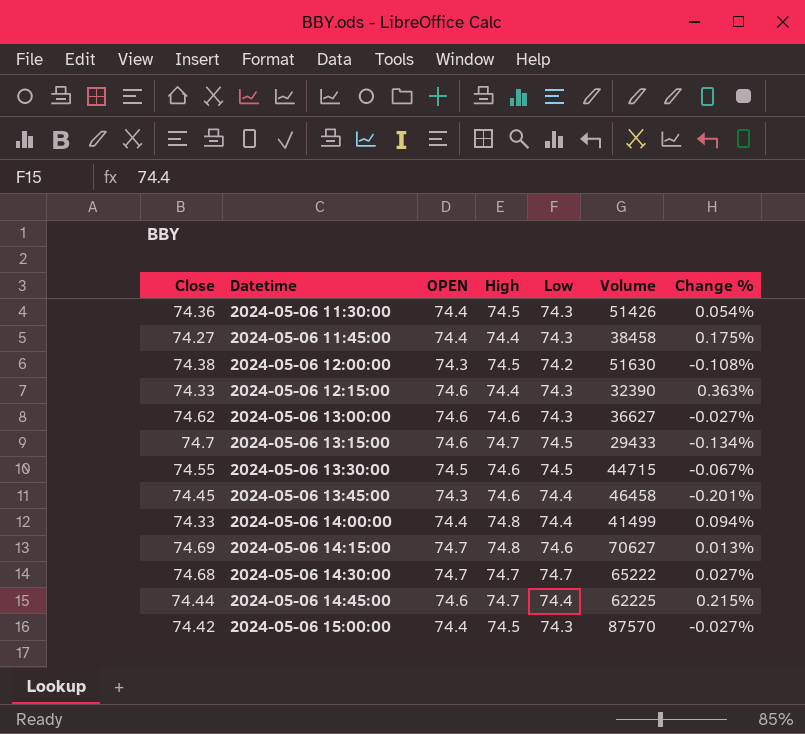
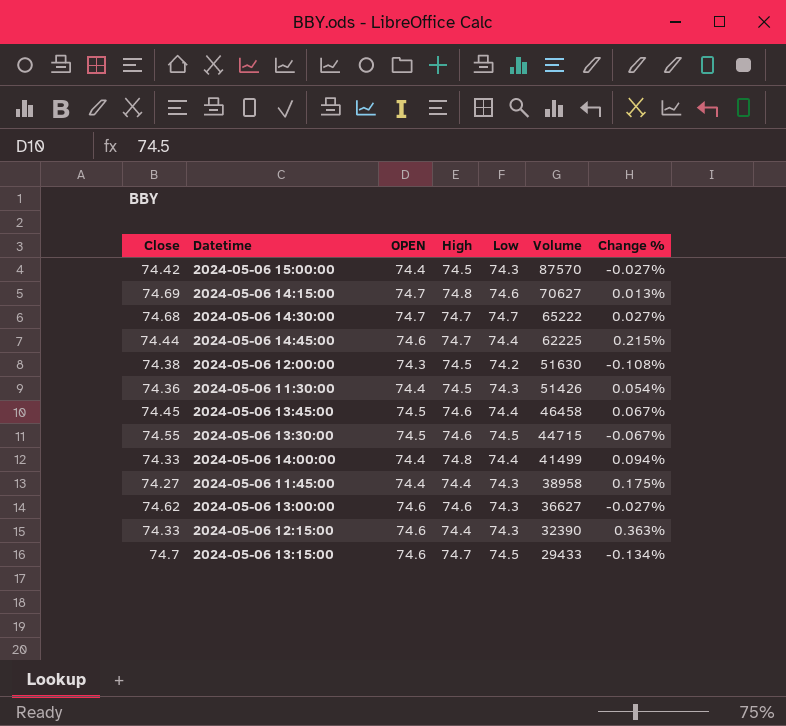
row order: Datetime ascending -> Volume descending
2024-05-06 13:45:00 | OPEN: 74.3 -> 74.5
2024-05-06 13:45:00 | Change %: -0.201% -> 0.067%
2024-05-06 11:45:00 | Volume: 38458 -> 38958

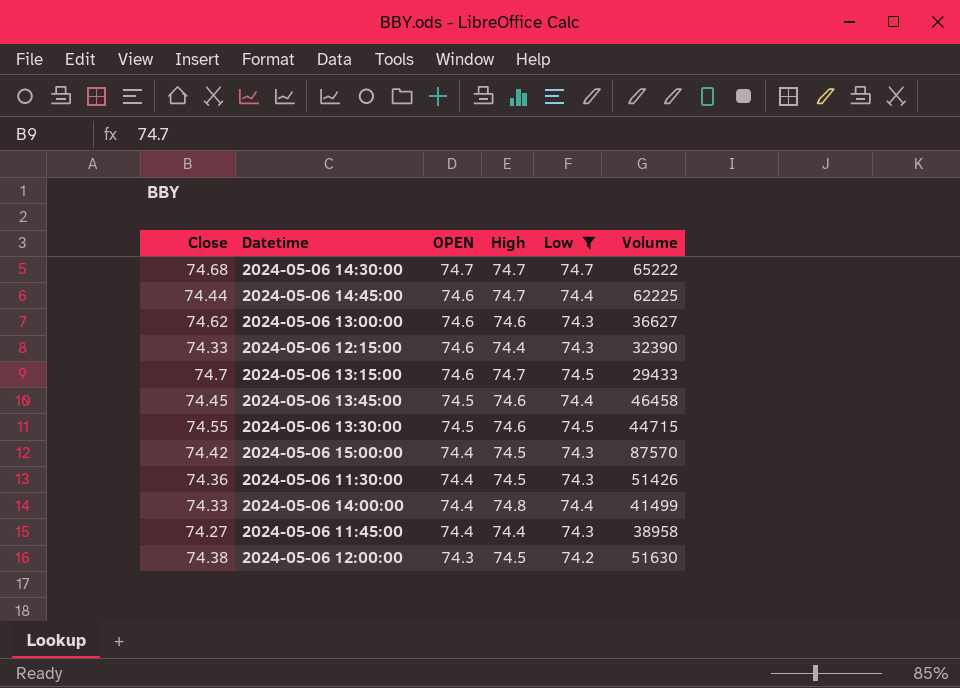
filter: none -> Low != 74.6
row order: Volume descending -> OPEN descending
column Change % | formula: ([OPEN] - [Close]) / [Close] -> none

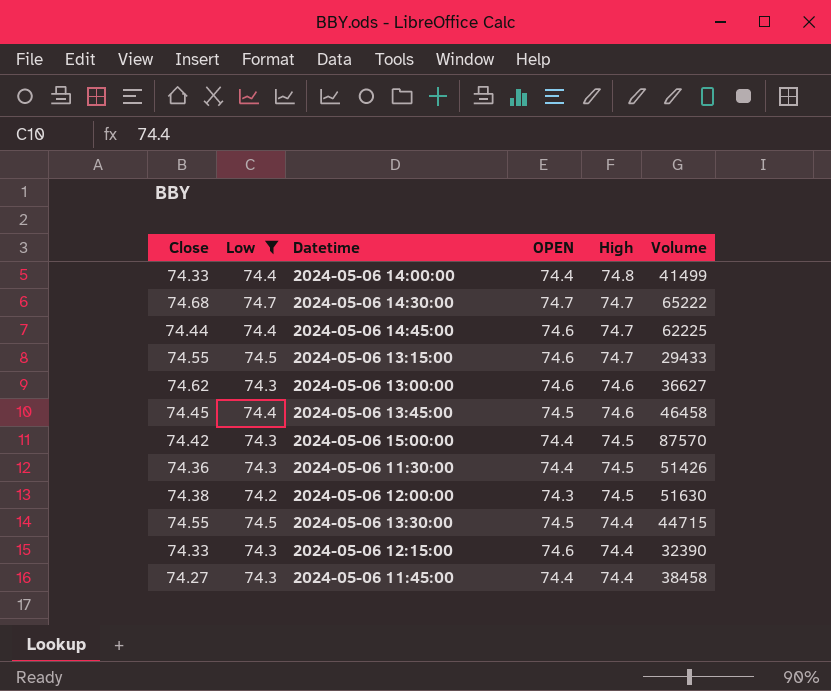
row order: OPEN descending -> High descending
column Low | position: 5 -> 2
2024-05-06 13:15:00 | Close: 74.7 -> 74.55
2024-05-06 13:30:00 | High: 74.6 -> 74.4
2024-05-06 11:45:00 | Volume: 38958 -> 38458

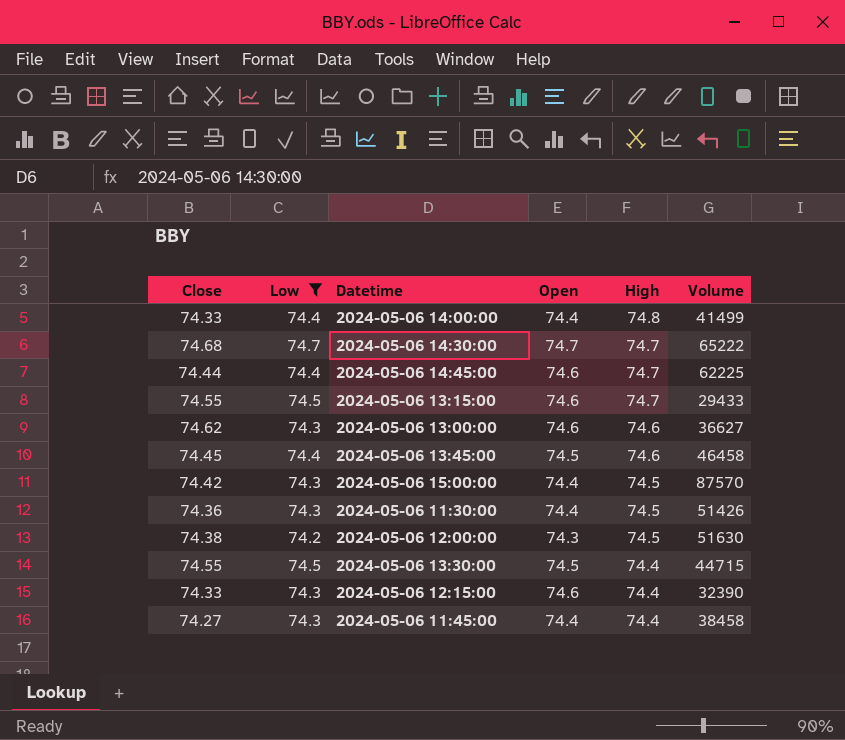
column name: OPEN -> Open

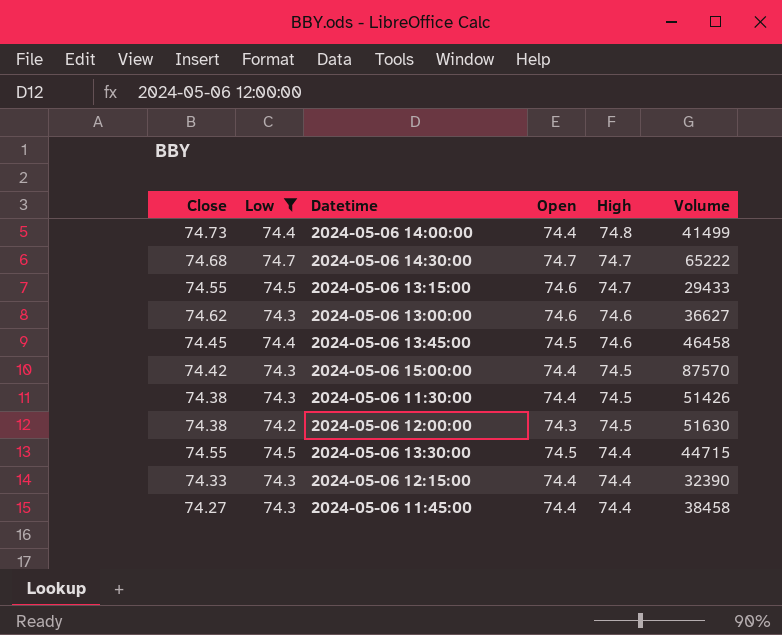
row 2024-05-06 14:45:00: 74.44 | 74.4 | 74.6 | 74.7 | 62225 -> none
2024-05-06 14:00:00 | Close: 74.33 -> 74.73
2024-05-06 11:30:00 | Close: 74.36 -> 74.38
2024-05-06 12:15:00 | Open: 74.6 -> 74.4

